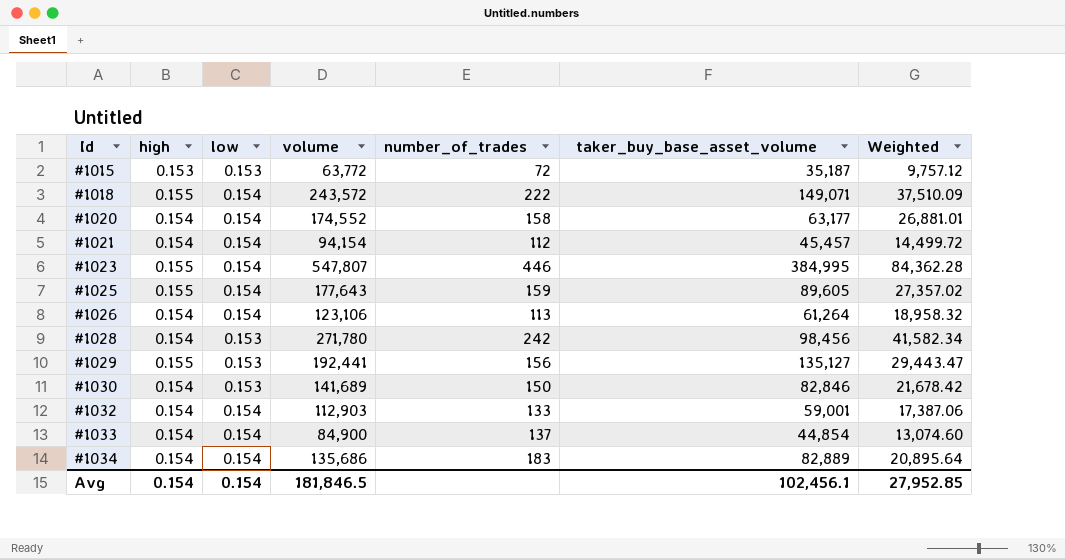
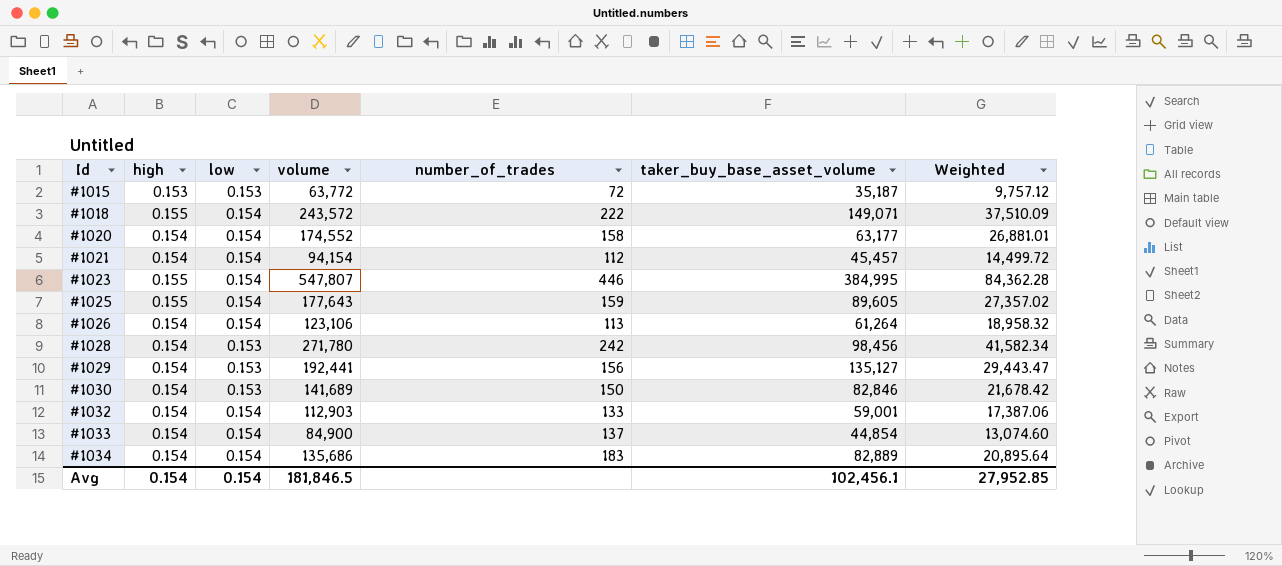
#1029 | high: 0.155 -> 0.154

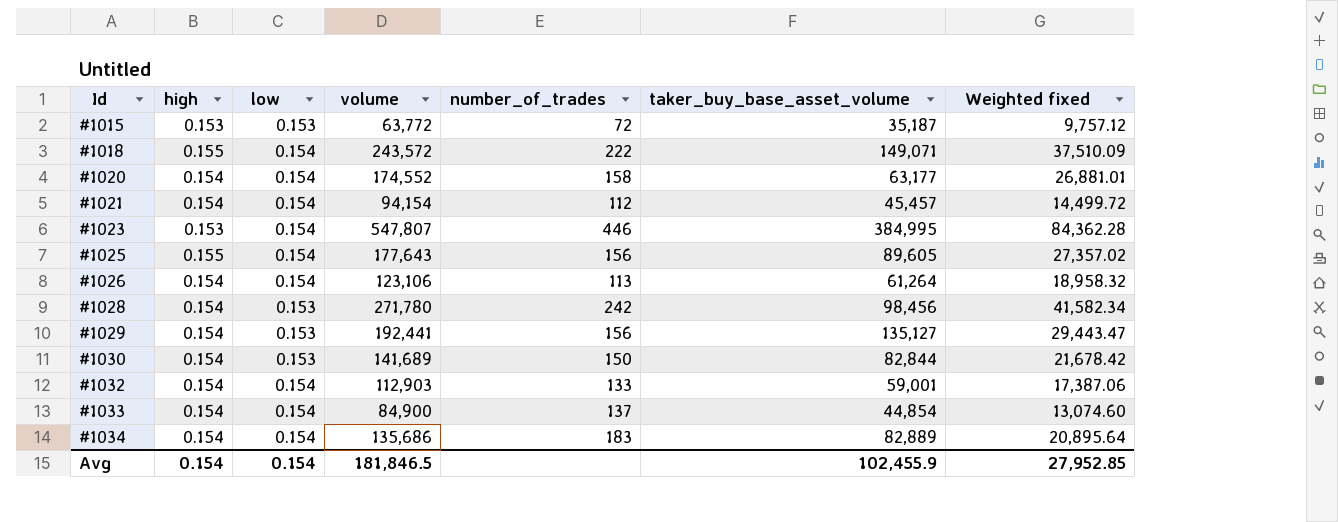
column name: Weighted -> Weighted fixed
#1023 | high: 0.155 -> 0.153
#1025 | number_of_trades: 159 -> 156
#1030 | taker_buy_base_asset_volume: 82,846 -> 82,844
Avg | taker_buy_base_asset_volume: 102,456.1 -> 102,455.9

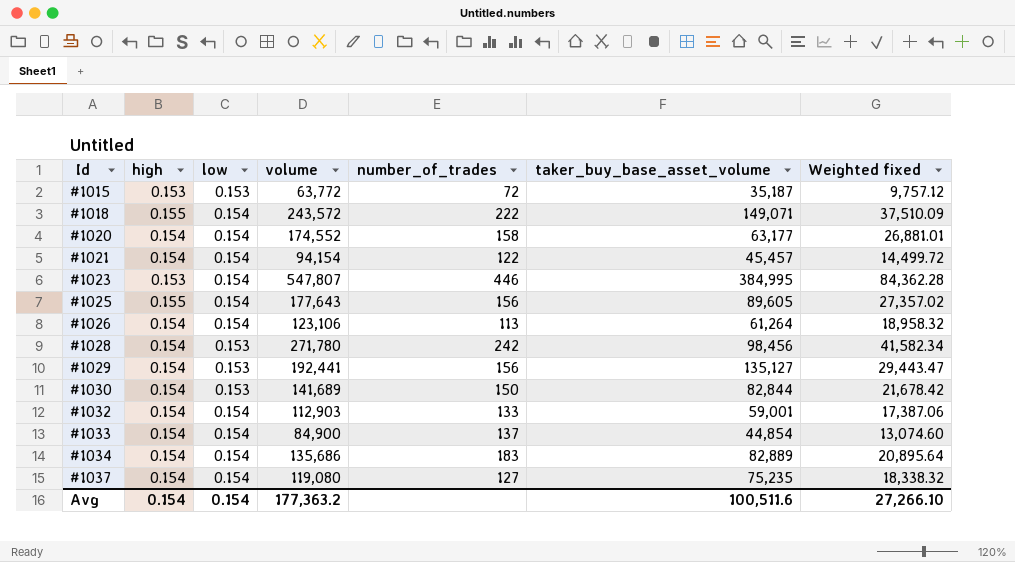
#1021 | number_of_trades: 112 -> 122
row #1037: none -> 0.154 | 0.154 | 119,080 | 127 | 75,235 | 18,338.32
Avg | volume: 181,846.5 -> 177,363.2
Avg | taker_buy_base_asset_volume: 102,455.9 -> 100,511.6
Avg | Weighted fixed: 27,952.85 -> 27,266.10

